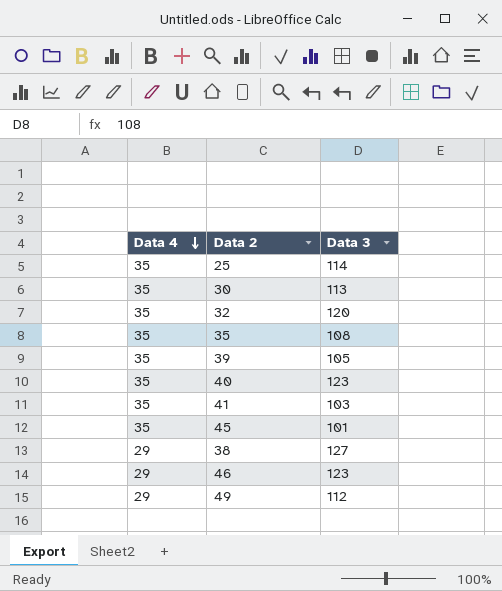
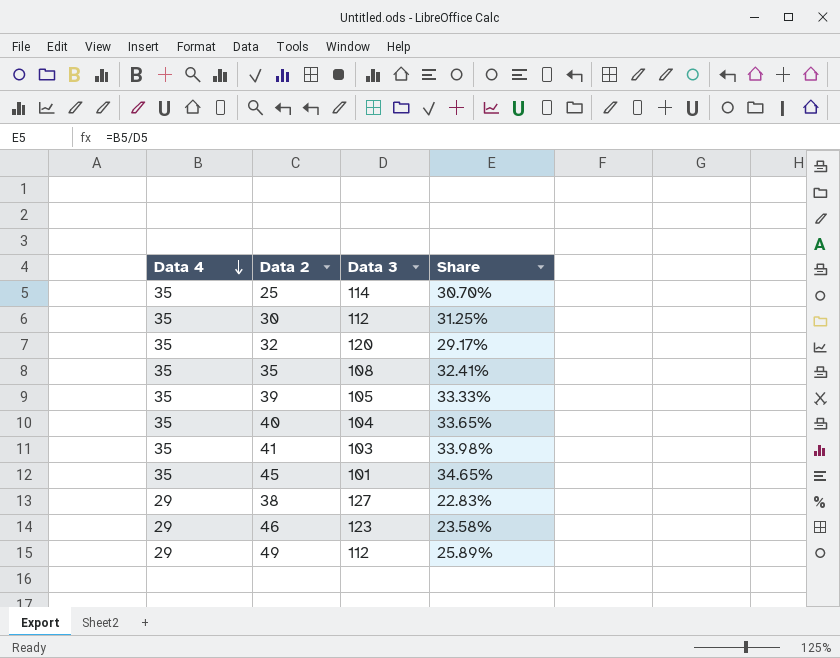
column Share | formula: none -> [Data 4] / [Data 3]
30 | Data 3: 113 -> 112
40 | Data 3: 123 -> 104

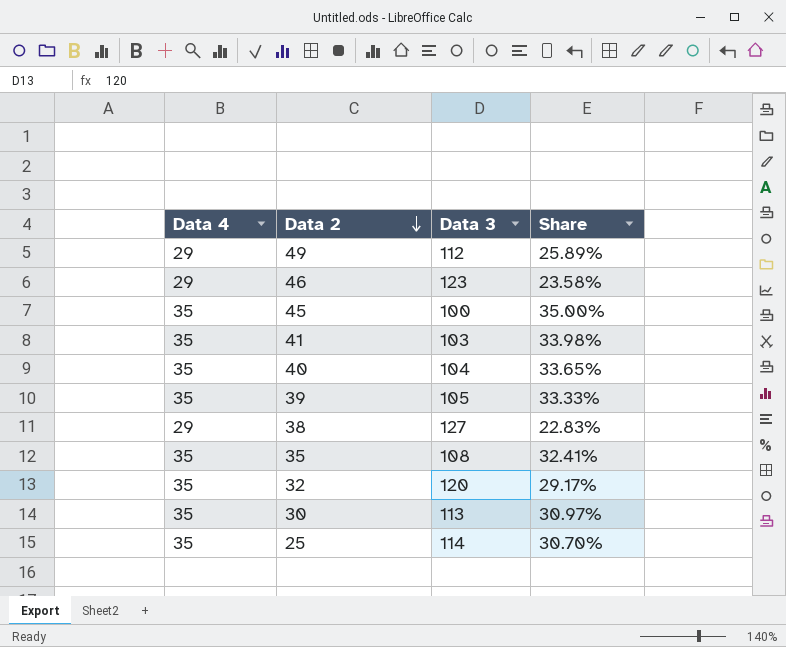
row order: Data 4 descending -> Data 2 descending
45 | Data 3: 101 -> 100
45 | Share: 34.65% -> 35.00%
30 | Data 3: 112 -> 113
30 | Share: 31.25% -> 30.97%

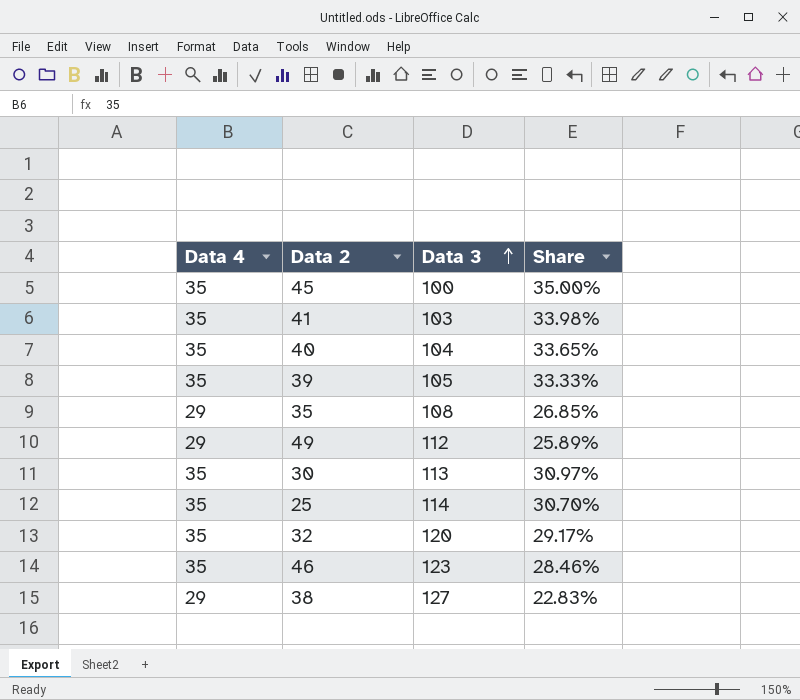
row order: Data 2 descending -> Data 3 ascending
35 | Data 4: 35 -> 29
35 | Share: 32.41% -> 26.85%
46 | Data 4: 29 -> 35
46 | Share: 23.58% -> 28.46%

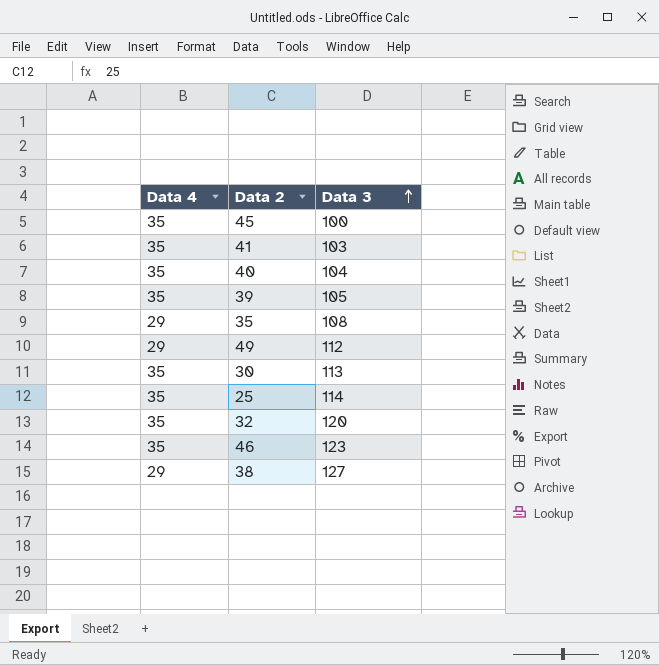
column Share | formula: [Data 4] / [Data 3] -> none

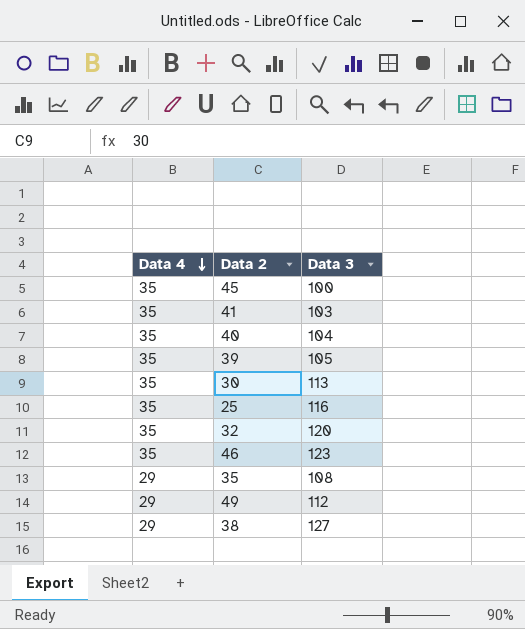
row order: Data 3 ascending -> Data 4 descending
25 | Data 3: 114 -> 116

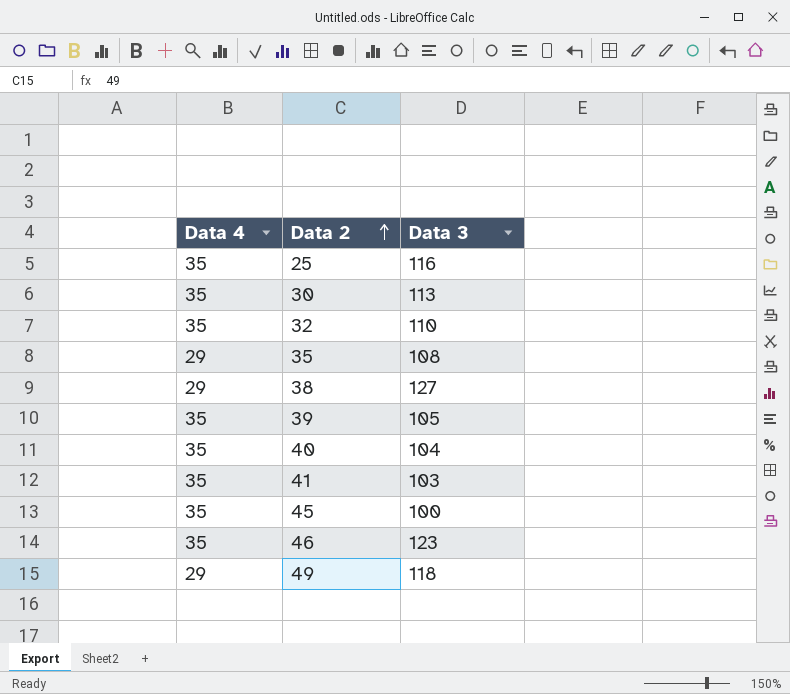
row order: Data 4 descending -> Data 2 ascending
32 | Data 3: 120 -> 110
49 | Data 3: 112 -> 118

